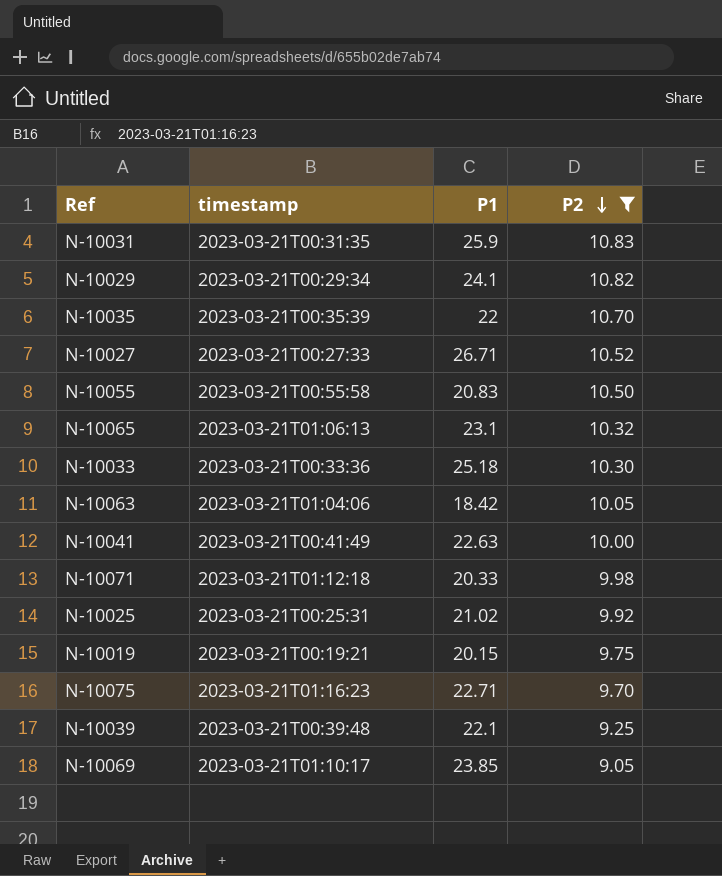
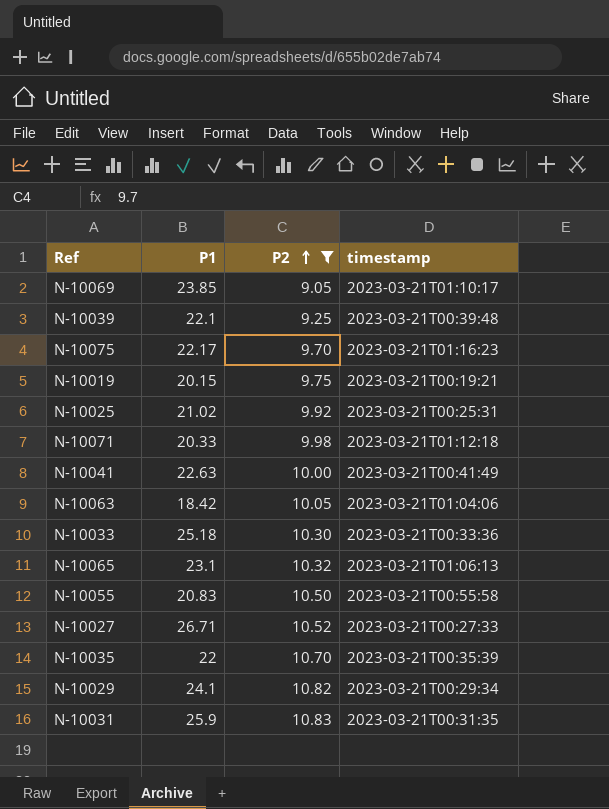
row order: P2 descending -> P2 ascending
column timestamp | position: 2 -> 4
N-10075 | P1: 22.71 -> 22.17

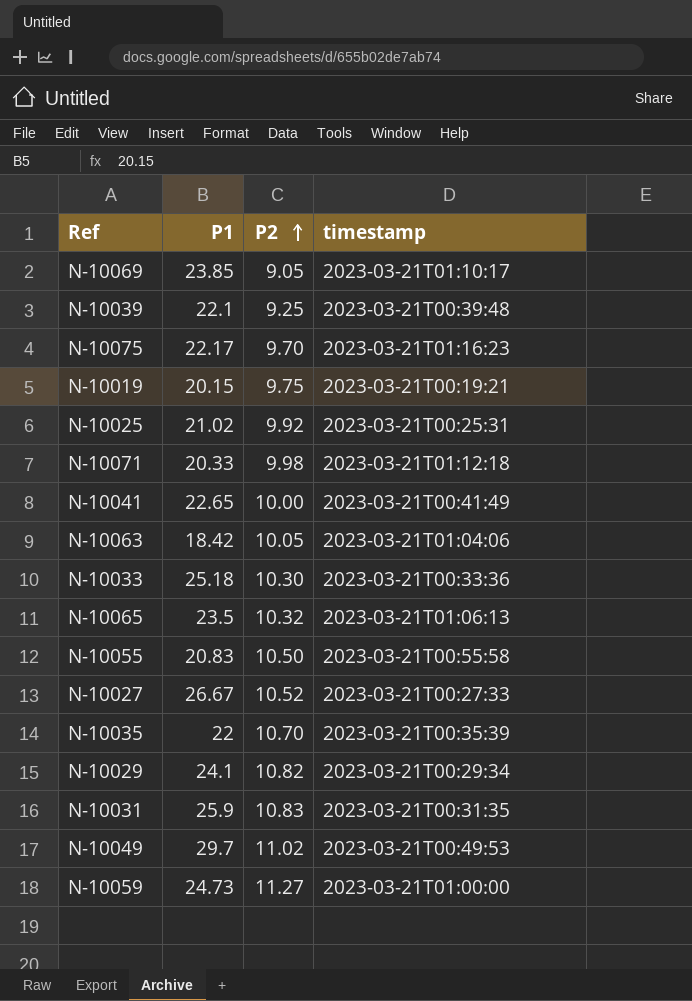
filter: P2 <= 10.83 -> none
N-10041 | P1: 22.63 -> 22.65
N-10065 | P1: 23.1 -> 23.5
N-10027 | P1: 26.71 -> 26.67

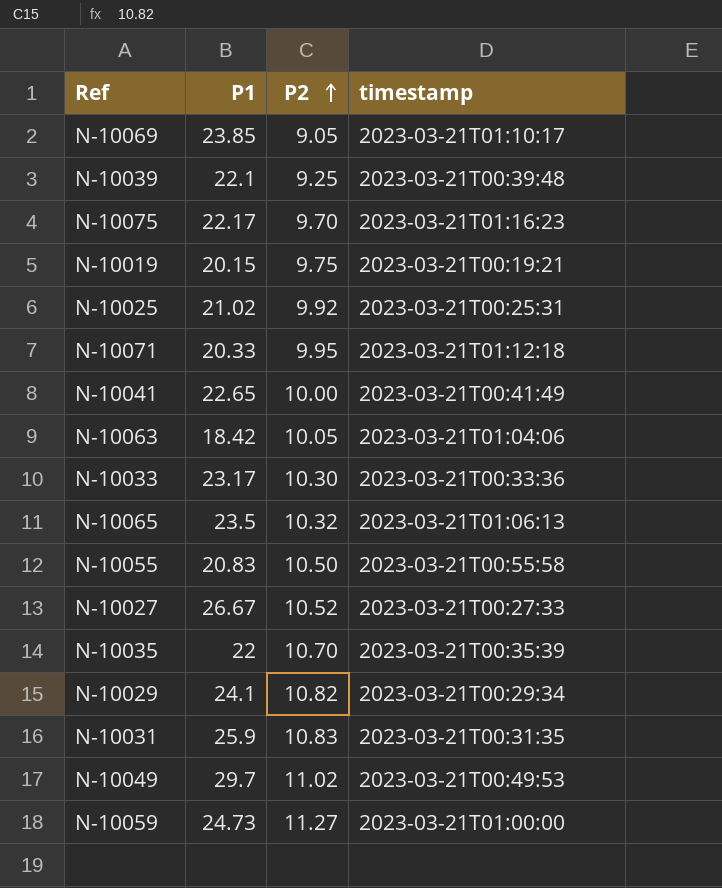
N-10071 | P2: 9.98 -> 9.95
N-10033 | P1: 25.18 -> 23.17

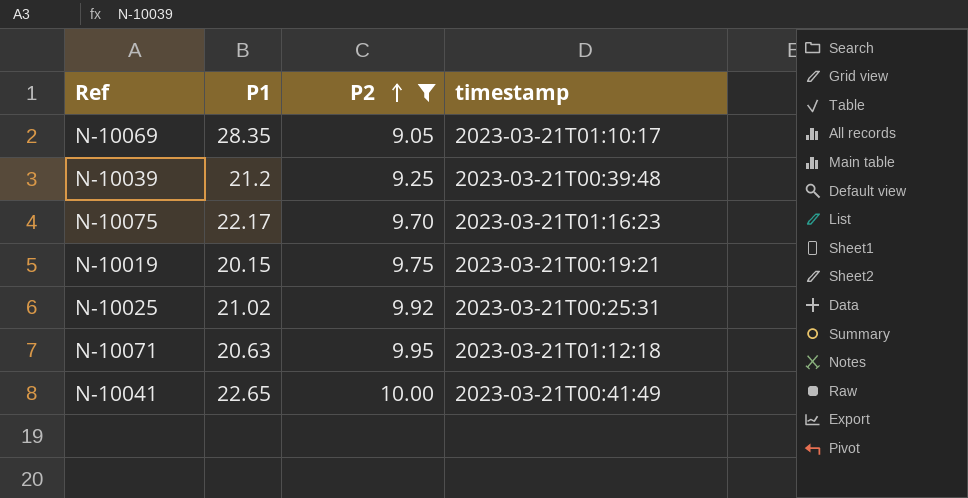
filter: none -> P2 <= 10.00
N-10069 | P1: 23.85 -> 28.35
N-10039 | P1: 22.1 -> 21.2
N-10071 | P1: 20.33 -> 20.63

